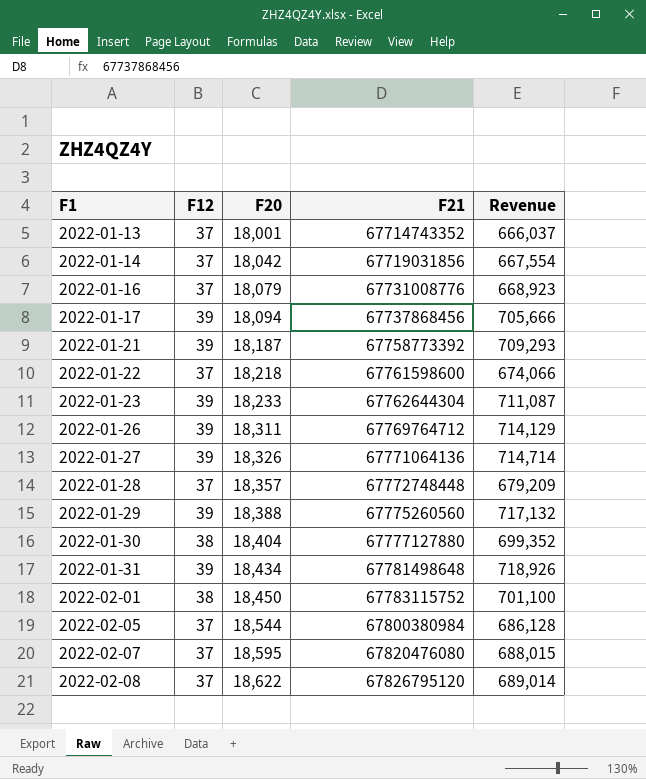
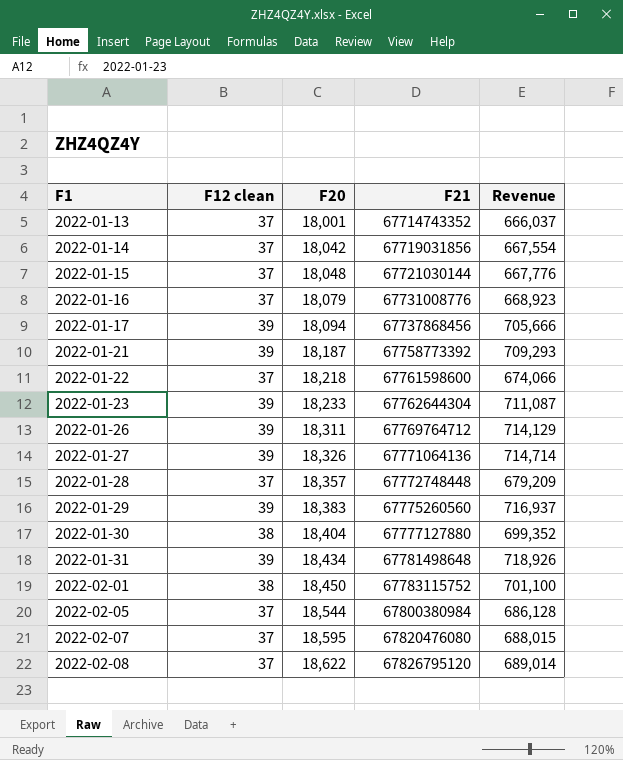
column name: F12 -> F12 clean
row 2022-01-15: none -> 37 | 18,048 | 67721030144 | 667,776
2022-01-29 | F20: 18,388 -> 18,383
2022-01-29 | Revenue: 717,132 -> 716,937

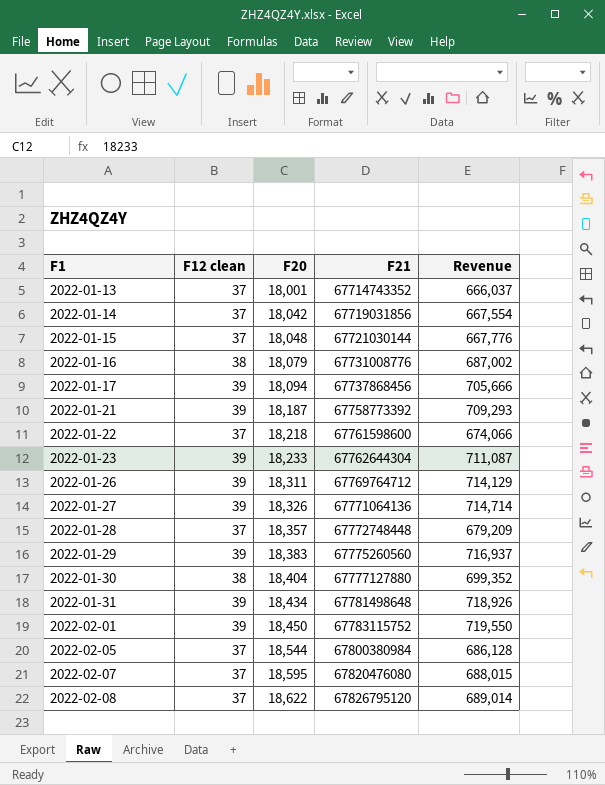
2022-01-16 | F12 clean: 37 -> 38
2022-01-16 | Revenue: 668,923 -> 687,002
2022-02-01 | F12 clean: 38 -> 39
2022-02-01 | Revenue: 701,100 -> 719,550

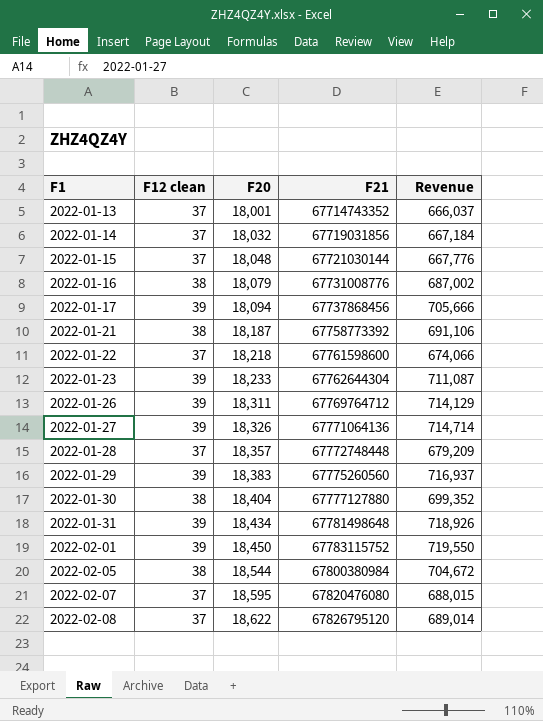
2022-01-14 | F20: 18,042 -> 18,032
2022-01-14 | Revenue: 667,554 -> 667,184
2022-01-21 | F12 clean: 39 -> 38
2022-01-21 | Revenue: 709,293 -> 691,106
2022-02-05 | F12 clean: 37 -> 38
2022-02-05 | Revenue: 686,128 -> 704,672

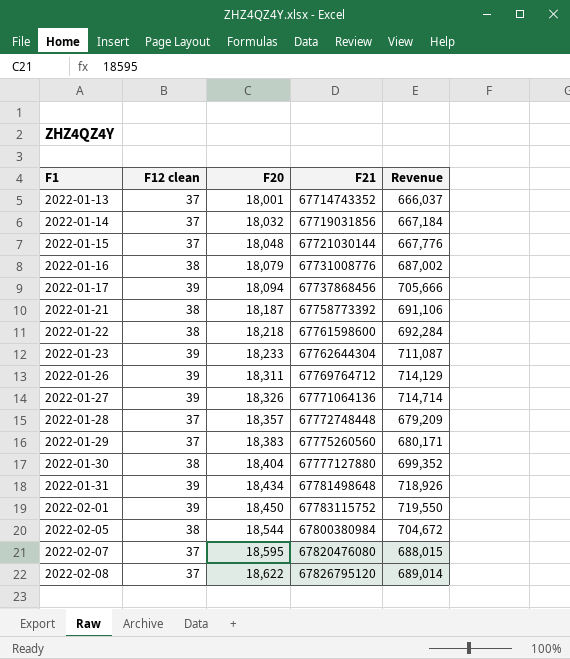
2022-01-22 | F12 clean: 37 -> 38
2022-01-22 | Revenue: 674,066 -> 692,284
2022-01-29 | F12 clean: 39 -> 37
2022-01-29 | Revenue: 716,937 -> 680,171

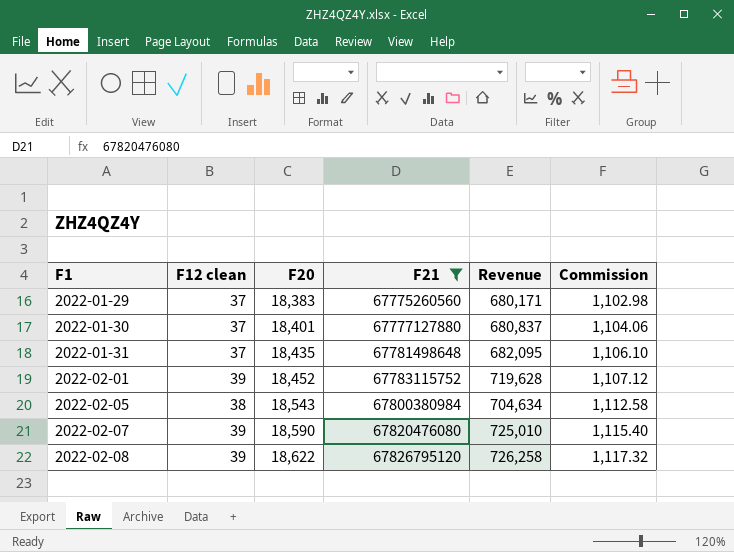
filter: none -> F21 >= 67775260560
column Commission | formula: none -> [F20] * 0.06
2022-01-30 | F12 clean: 38 -> 37
2022-01-30 | F20: 18,404 -> 18,401
2022-01-30 | Revenue: 699,352 -> 680,837
2022-01-31 | F12 clean: 39 -> 37
2022-01-31 | F20: 18,434 -> 18,435
2022-01-31 | Revenue: 718,926 -> 682,095
2022-02-01 | F20: 18,450 -> 18,452
2022-02-01 | Revenue: 719,550 -> 719,628
2022-02-05 | F20: 18,544 -> 18,543
2022-02-05 | Revenue: 704,672 -> 704,634
2022-02-07 | F12 clean: 37 -> 39
2022-02-07 | F20: 18,595 -> 18,590
2022-02-07 | Revenue: 688,015 -> 725,010
2022-02-08 | F12 clean: 37 -> 39
2022-02-08 | Revenue: 689,014 -> 726,258

